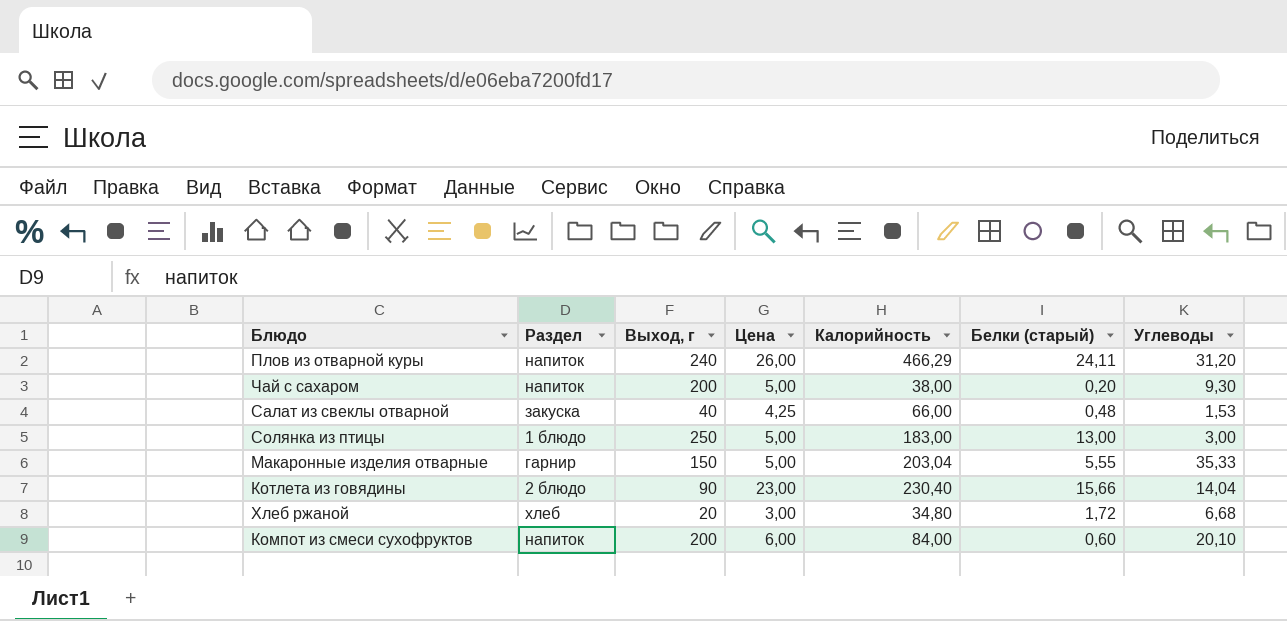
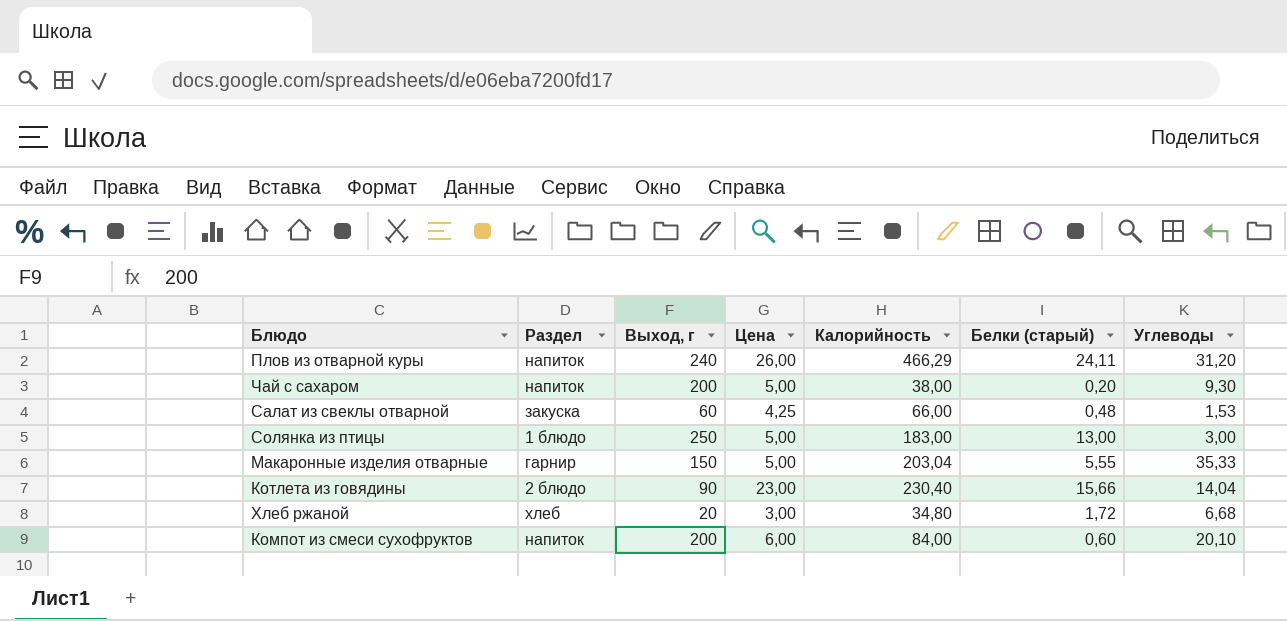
Салат из свеклы отварной | Выход, г: 40 -> 60

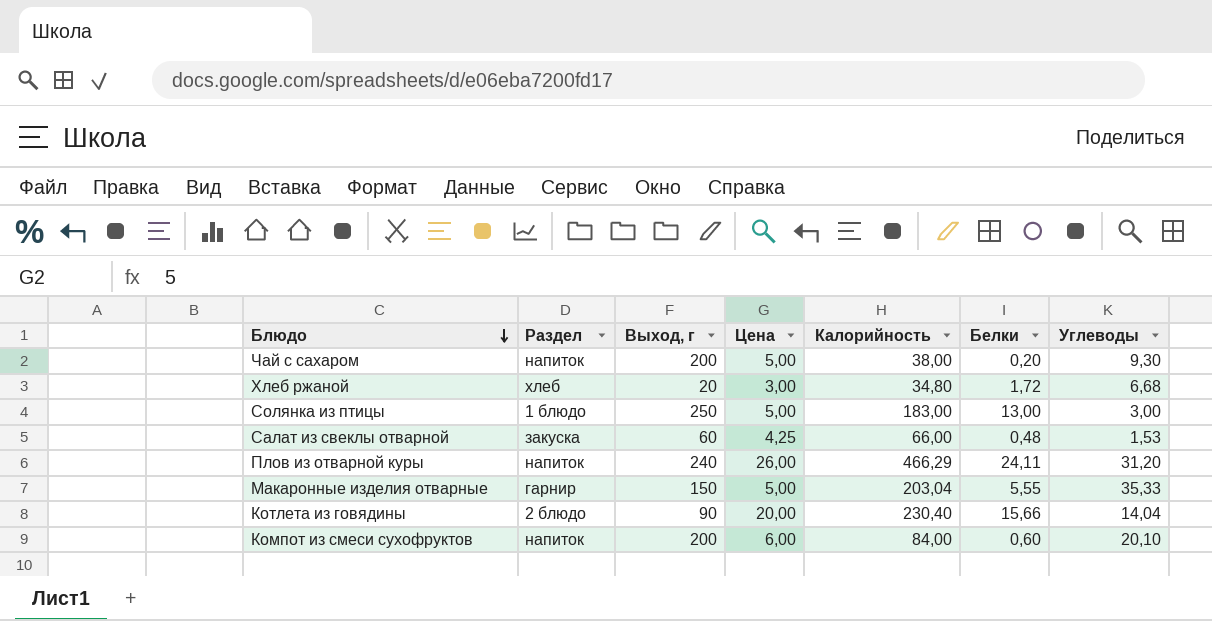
row order: none -> Блюдо descending
column name: Белки (старый) -> Белки
Котлета из говядины | Цена: 23,00 -> 20,00

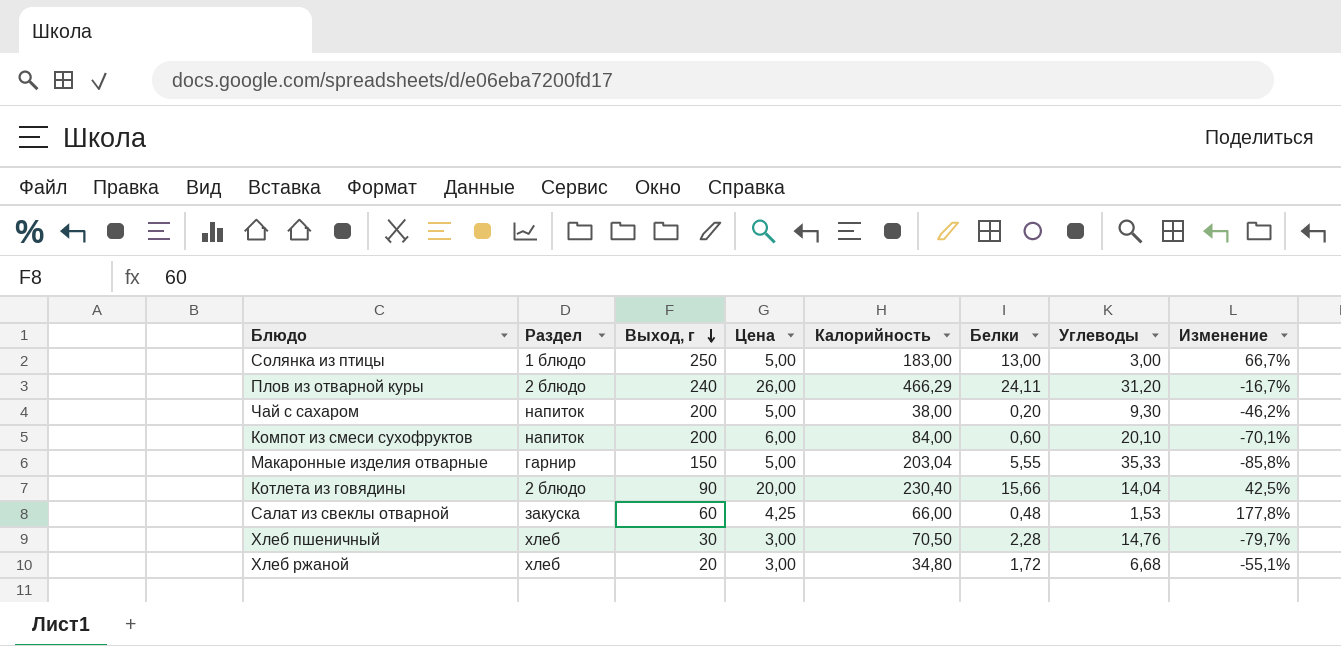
row order: Блюдо descending -> Выход, г descending
column Изменение | formula: none -> ([Цена] - [Углеводы]) / [Углеводы]
Плов из отварной куры | Раздел: напиток -> 2 блюдо
row Хлеб пшеничный: none -> хлеб | 30 | 3,00 | 70,50 | 2,28 | 14,76 | -79,7%

